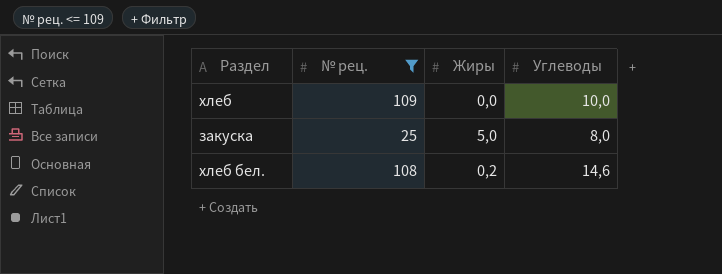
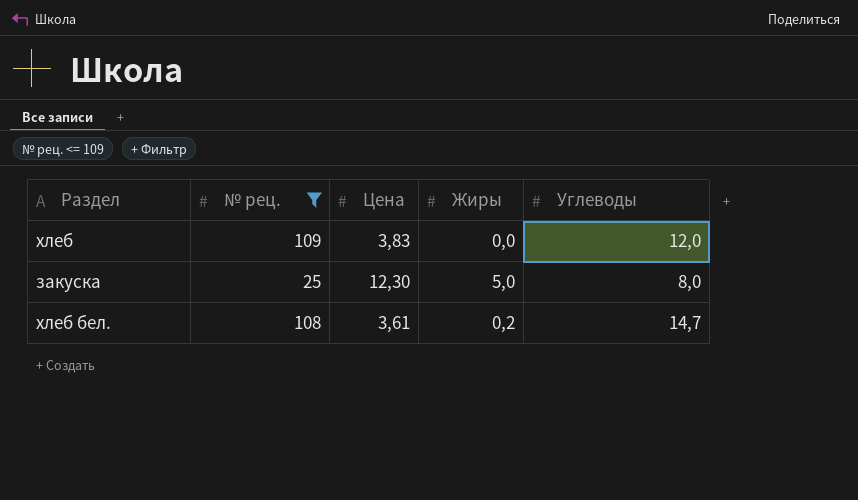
column Цена | position: none -> 3
хлеб | Углеводы: 10,0 -> 12,0
хлеб бел. | Углеводы: 14,6 -> 14,7

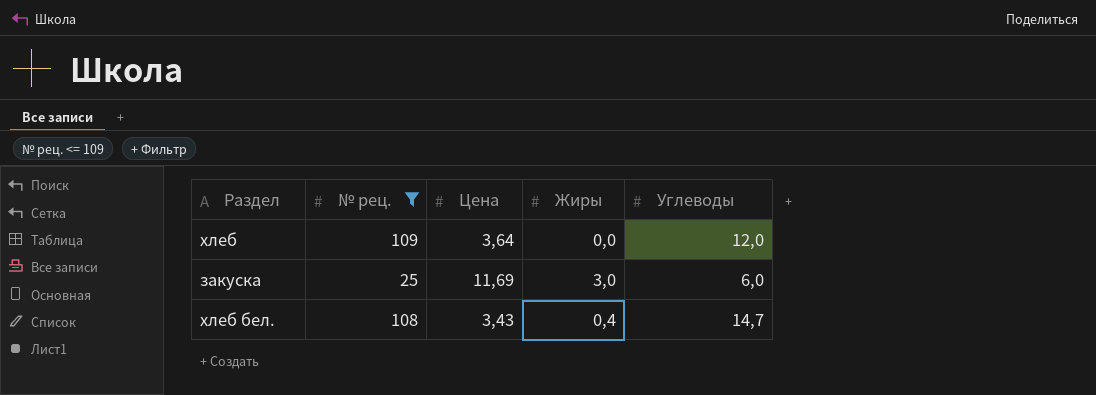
хлеб | Цена: 3,83 -> 3,64
закуска | Цена: 12,30 -> 11,69
закуска | Жиры: 5,0 -> 3,0
закуска | Углеводы: 8,0 -> 6,0
хлеб бел. | Цена: 3,61 -> 3,43
хлеб бел. | Жиры: 0,2 -> 0,4

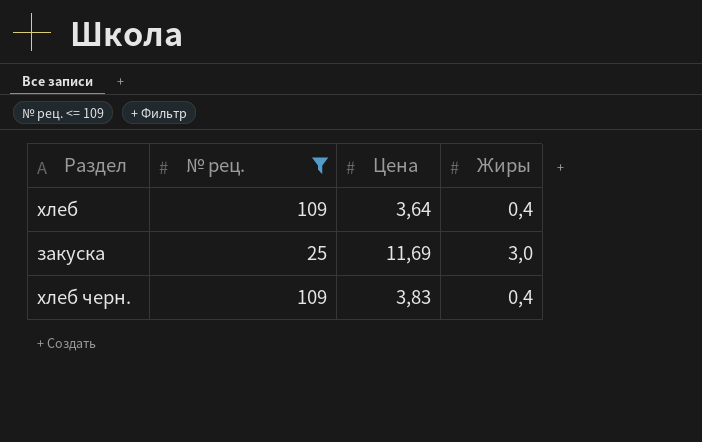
column Углеводы | position: 5 -> none
row хлеб бел.: 108 | 3,43 | 0,4 | 14,7 -> none
хлеб | Жиры: 0,0 -> 0,4
row хлеб черн.: none -> 109 | 3,83 | 0,4

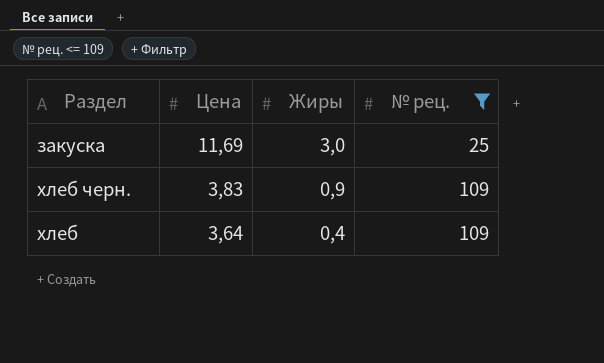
row order: none -> Цена descending
column № рец. | position: 2 -> 4
хлеб черн. | Жиры: 0,4 -> 0,9

